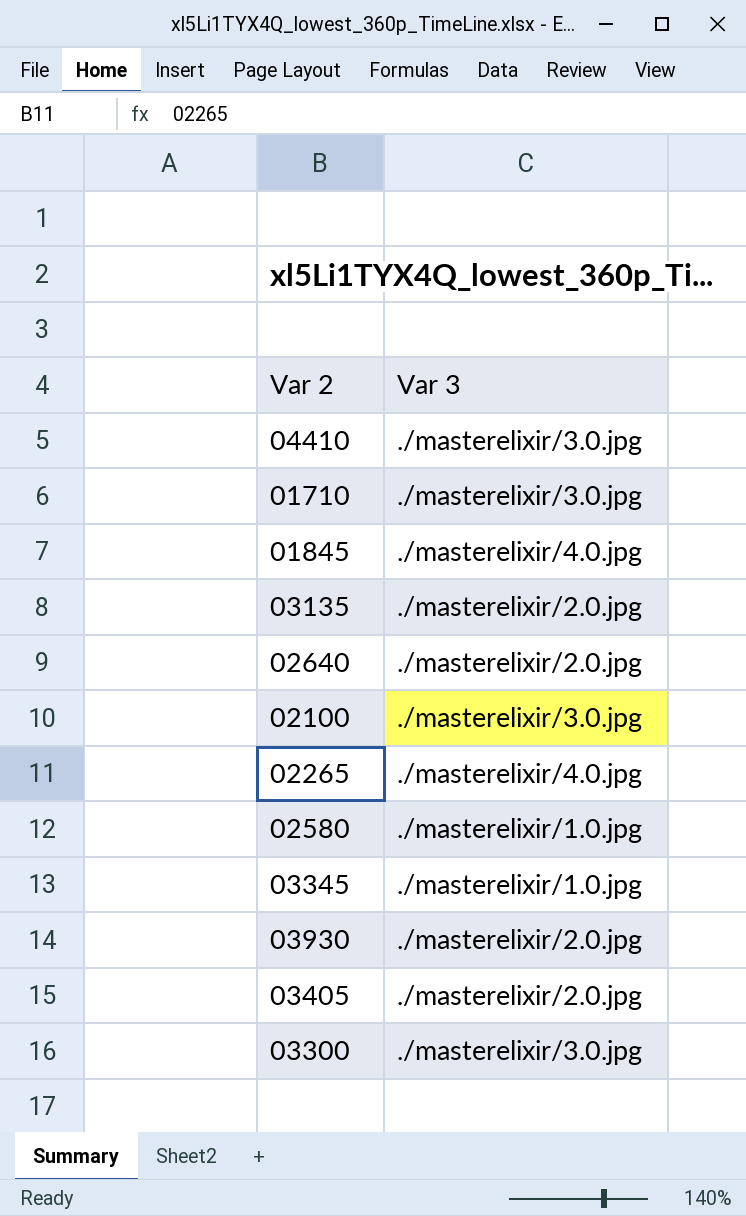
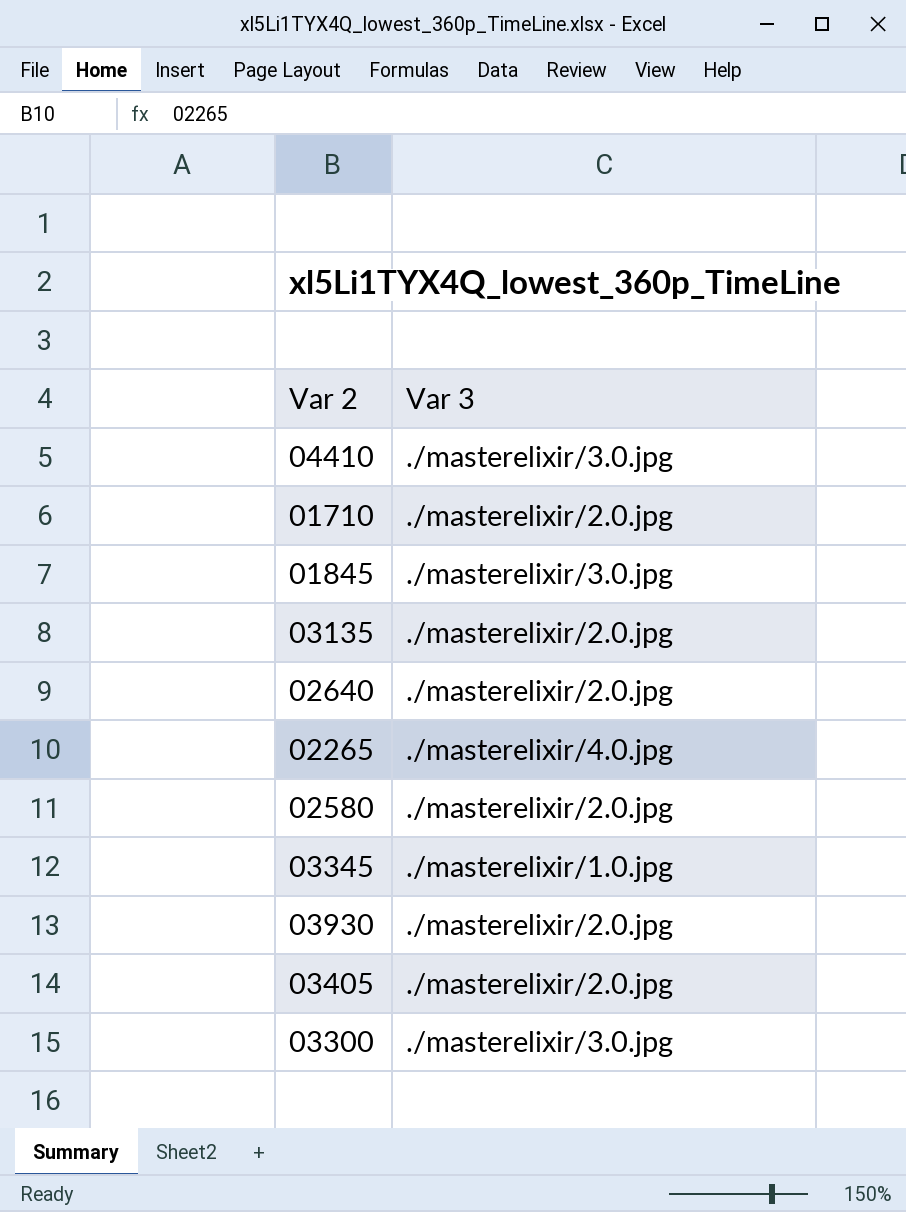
row 02100: ./masterelixir/3.0.jpg -> none
01710 | Var 3: ./masterelixir/3.0.jpg -> ./masterelixir/2.0.jpg
01845 | Var 3: ./masterelixir/4.0.jpg -> ./masterelixir/3.0.jpg
02580 | Var 3: ./masterelixir/1.0.jpg -> ./masterelixir/2.0.jpg

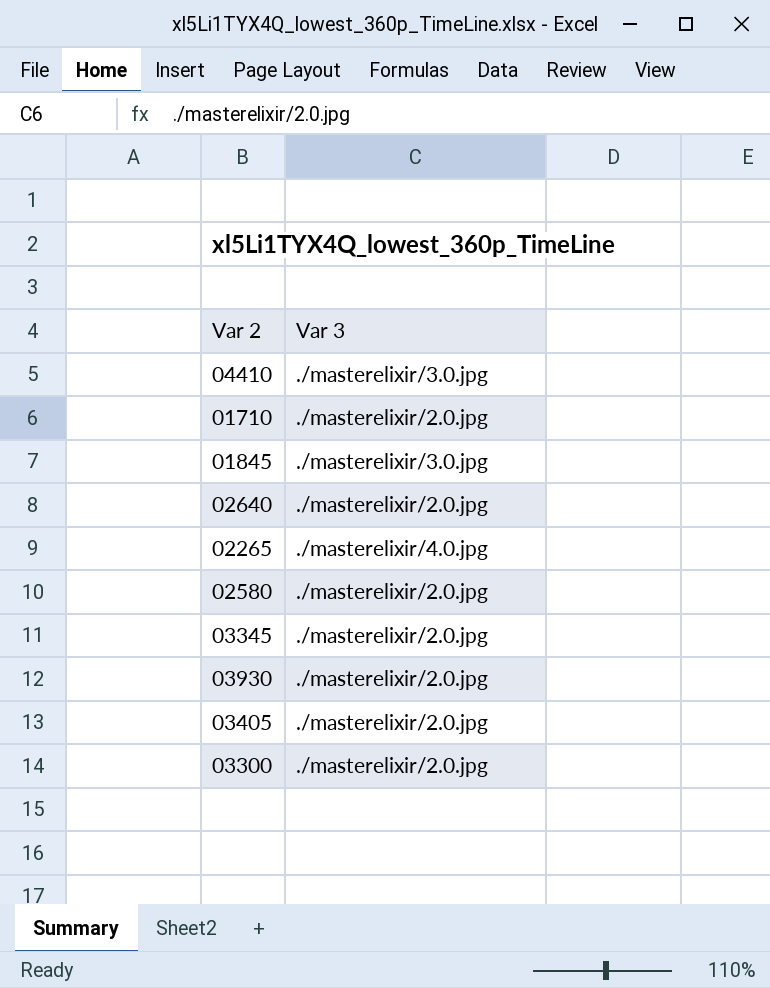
row 03135: ./masterelixir/2.0.jpg -> none
03345 | Var 3: ./masterelixir/1.0.jpg -> ./masterelixir/2.0.jpg
03300 | Var 3: ./masterelixir/3.0.jpg -> ./masterelixir/2.0.jpg

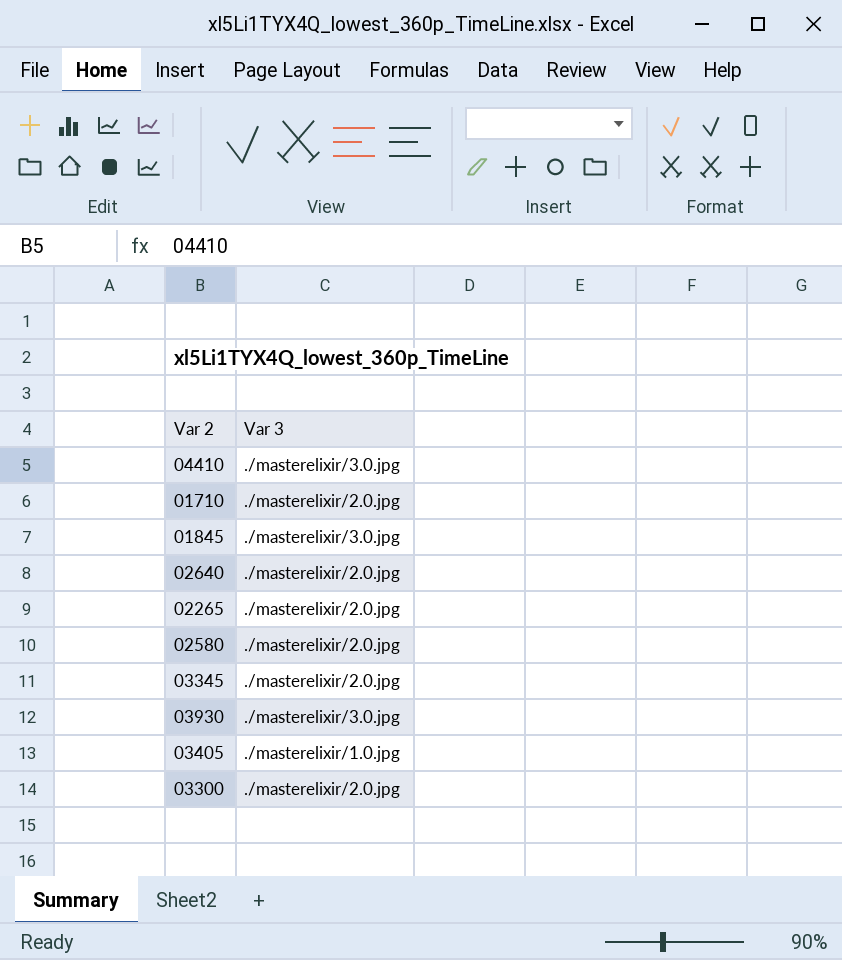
02265 | Var 3: ./masterelixir/4.0.jpg -> ./masterelixir/2.0.jpg
03930 | Var 3: ./masterelixir/2.0.jpg -> ./masterelixir/3.0.jpg
03405 | Var 3: ./masterelixir/2.0.jpg -> ./masterelixir/1.0.jpg

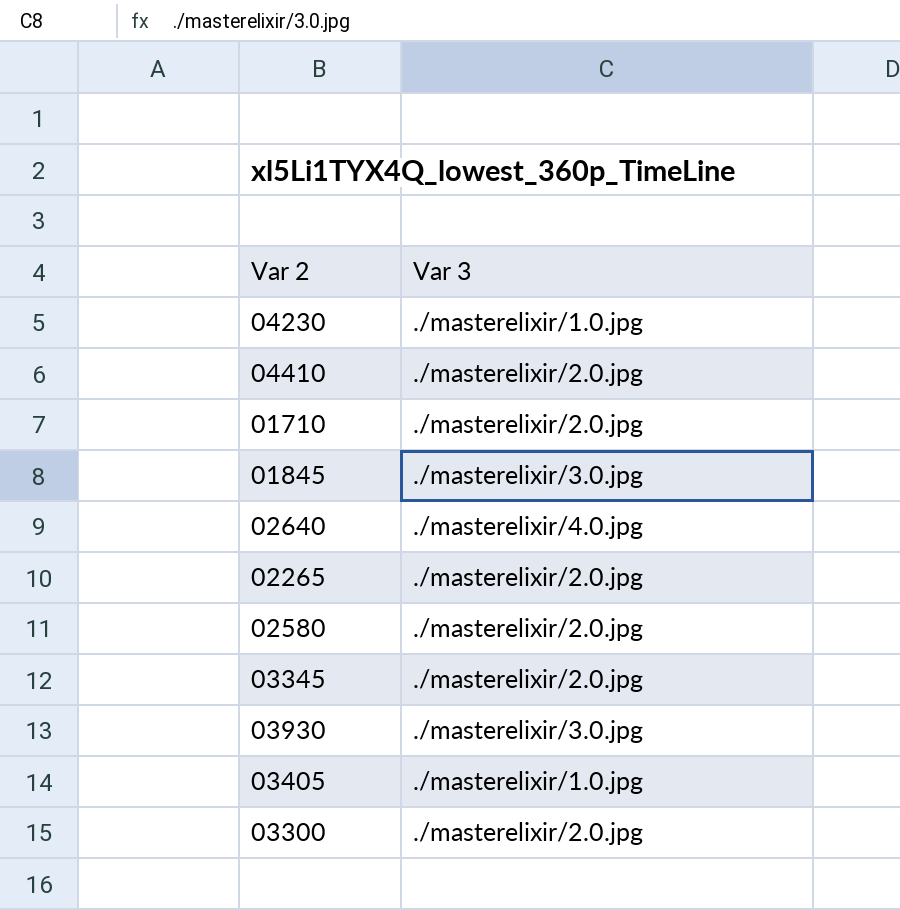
row 04230: none -> ./masterelixir/1.0.jpg
04410 | Var 3: ./masterelixir/3.0.jpg -> ./masterelixir/2.0.jpg
02640 | Var 3: ./masterelixir/2.0.jpg -> ./masterelixir/4.0.jpg

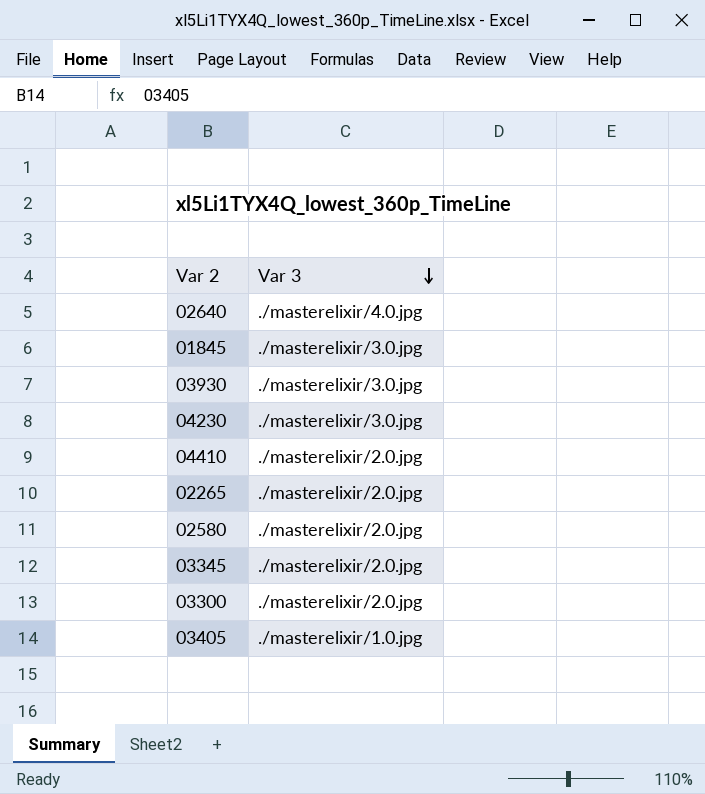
row order: none -> Var 3 descending
row 01710: ./masterelixir/2.0.jpg -> none
04230 | Var 3: ./masterelixir/1.0.jpg -> ./masterelixir/3.0.jpg

